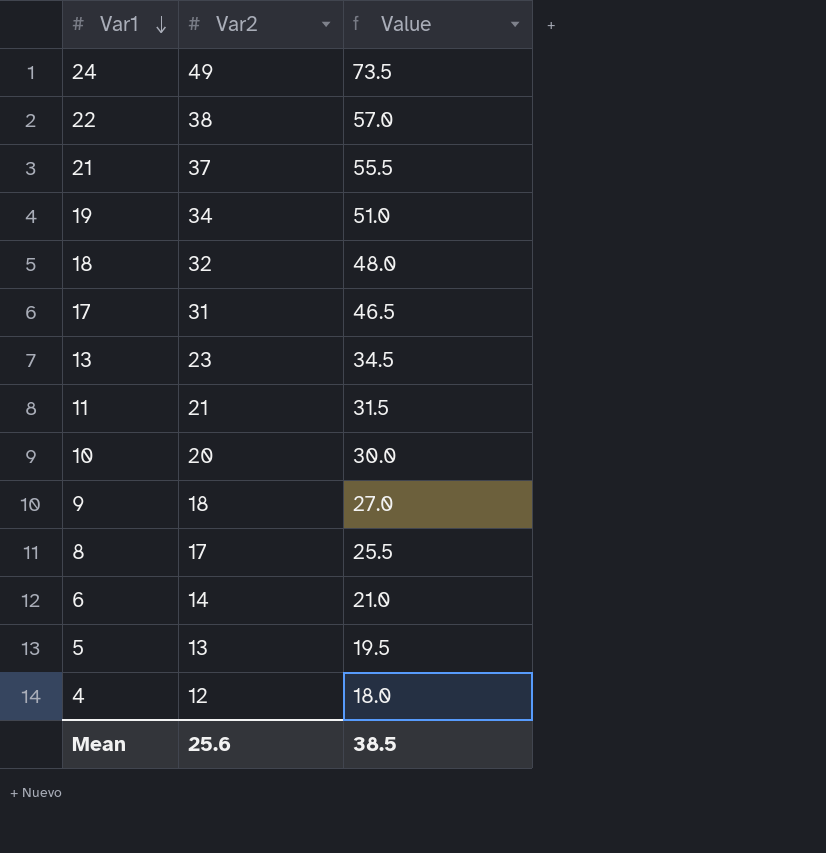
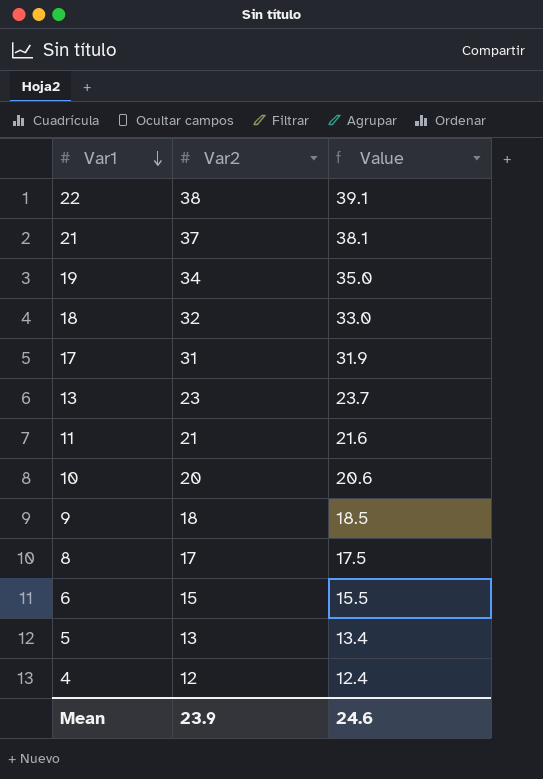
column Value | formula: [Var2] * 1.5 -> [Var2] * 1.03
row 24: 49 | 73.5 -> none
6 | Var2: 14 -> 15
Mean | Var2: 25.6 -> 23.9
Mean | Value: 38.5 -> 24.6

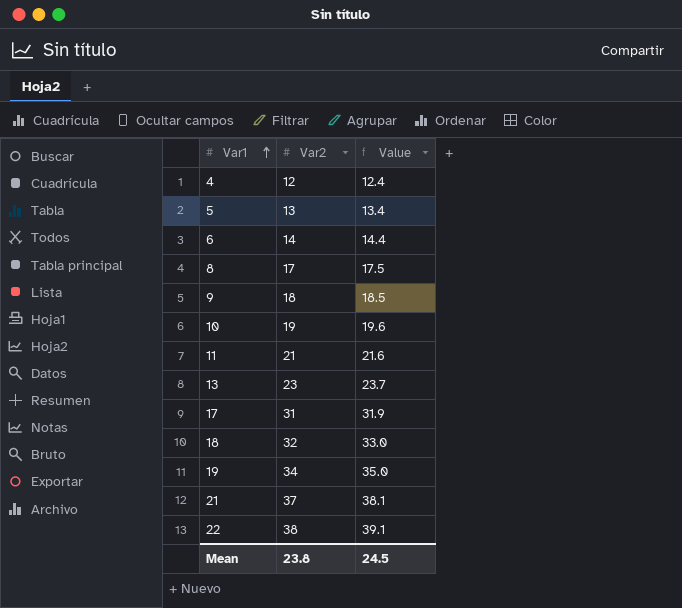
row order: Var1 descending -> Var1 ascending
6 | Var2: 15 -> 14
6 | Value: 15.5 -> 14.4
10 | Var2: 20 -> 19
10 | Value: 20.6 -> 19.6
Mean | Var2: 23.9 -> 23.8
Mean | Value: 24.6 -> 24.5

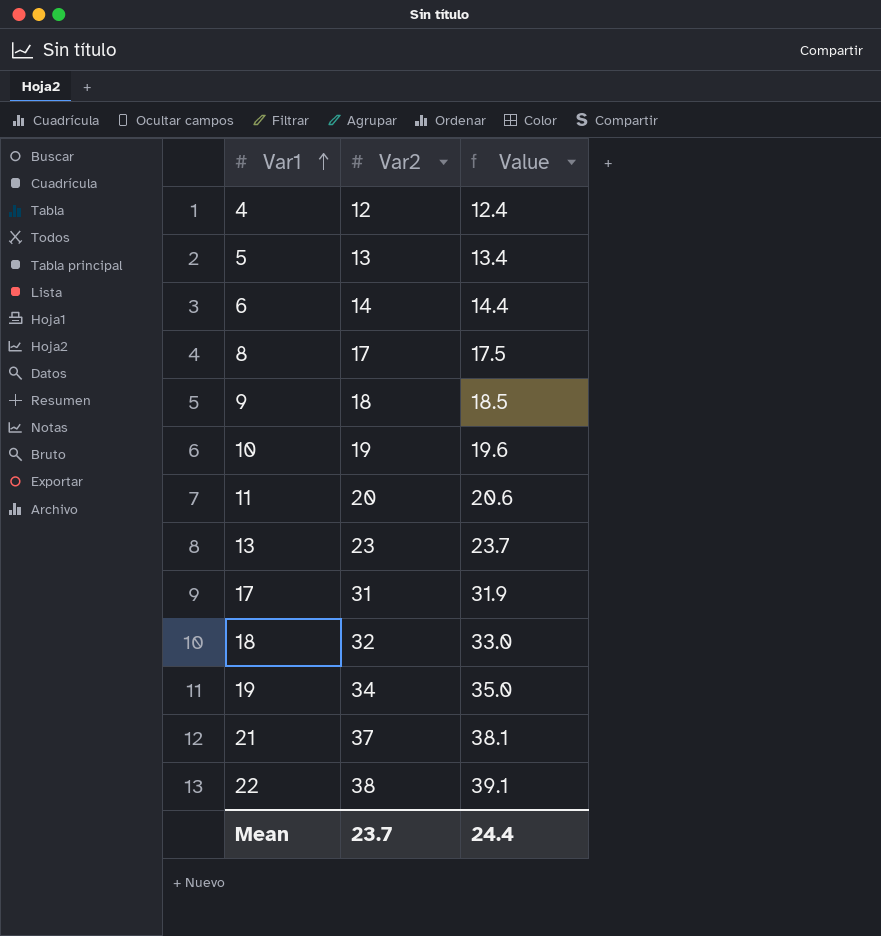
11 | Var2: 21 -> 20
11 | Value: 21.6 -> 20.6
Mean | Var2: 23.8 -> 23.7
Mean | Value: 24.5 -> 24.4

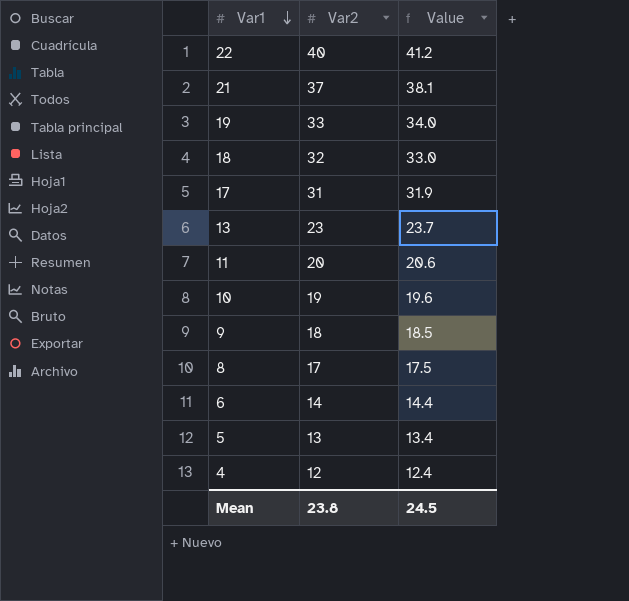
row order: Var1 ascending -> Var1 descending
22 | Var2: 38 -> 40
22 | Value: 39.1 -> 41.2
19 | Var2: 34 -> 33
19 | Value: 35.0 -> 34.0
Mean | Var2: 23.7 -> 23.8
Mean | Value: 24.4 -> 24.5

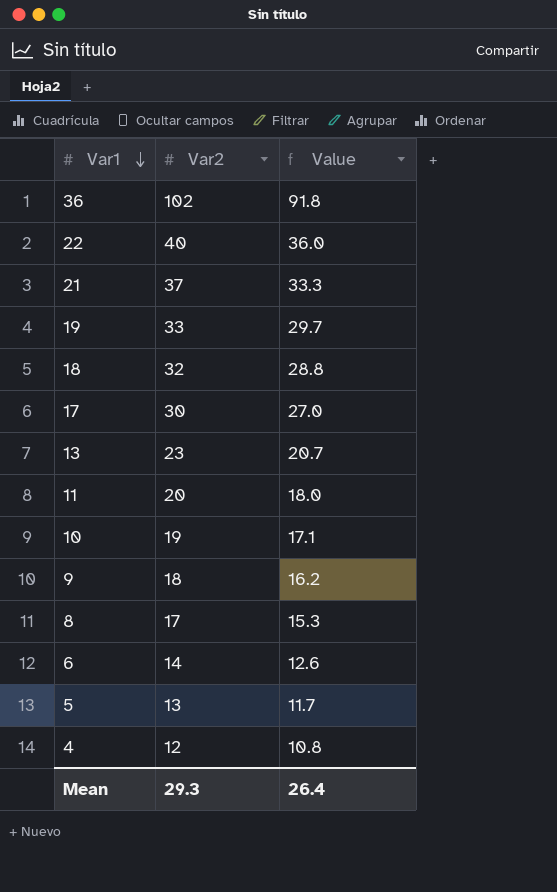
column Value | formula: [Var2] * 1.03 -> [Var2] * 0.9
row 36: none -> 102 | 91.8
17 | Var2: 31 -> 30
Mean | Var2: 23.8 -> 29.3
Mean | Value: 24.5 -> 26.4

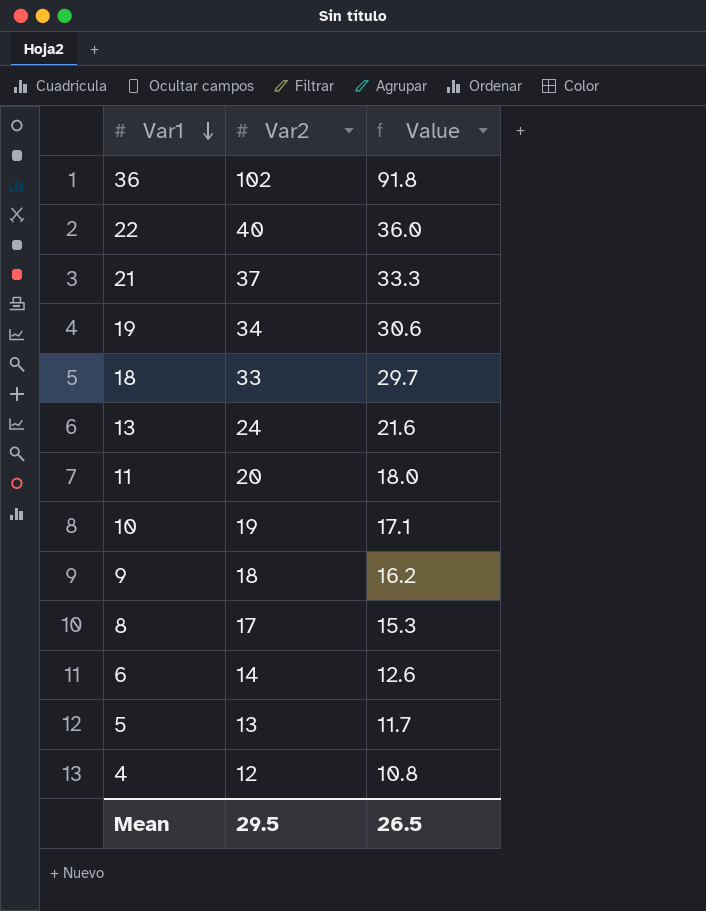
row 17: 30 | 27.0 -> none
19 | Var2: 33 -> 34
19 | Value: 29.7 -> 30.6
18 | Var2: 32 -> 33
18 | Value: 28.8 -> 29.7
13 | Var2: 23 -> 24
13 | Value: 20.7 -> 21.6
Mean | Var2: 29.3 -> 29.5
Mean | Value: 26.4 -> 26.5

